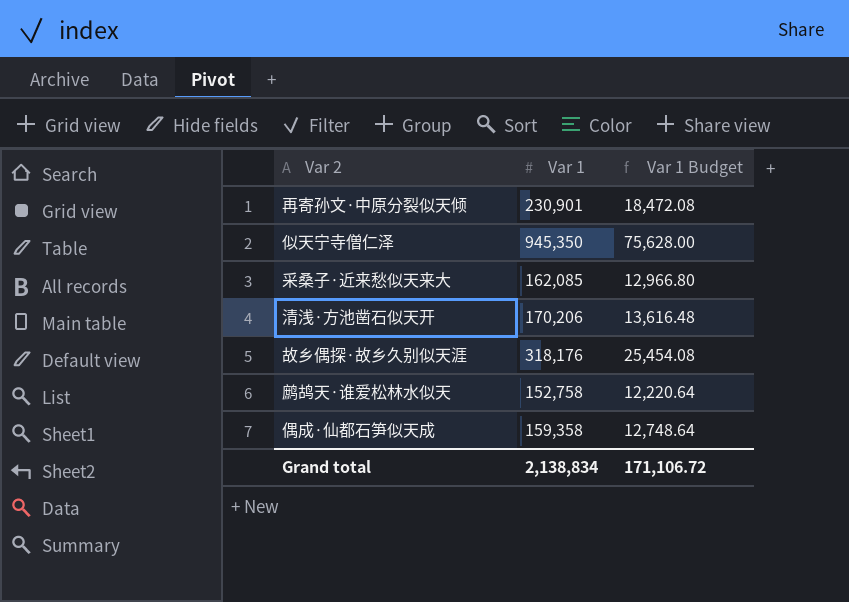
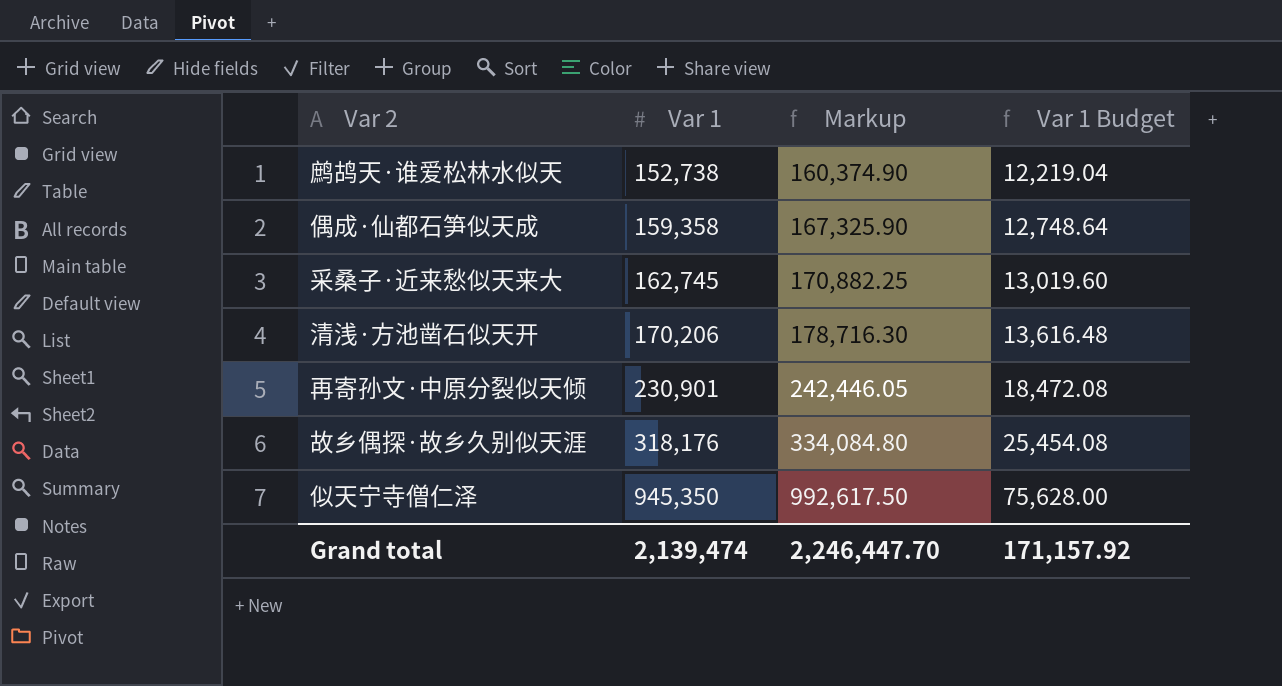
row order: none -> Var 1 ascending
column Markup | formula: none -> [Var 1] * 1.05
鹧鸪天·谁爱松林水似天 | Var 1: 152,758 -> 152,738
鹧鸪天·谁爱松林水似天 | Var 1 Budget: 12,220.64 -> 12,219.04
采桑子·近来愁似天来大 | Var 1: 162,085 -> 162,745
采桑子·近来愁似天来大 | Var 1 Budget: 12,966.80 -> 13,019.60
Grand total | Var 1: 2,138,834 -> 2,139,474
Grand total | Var 1 Budget: 171,106.72 -> 171,157.92

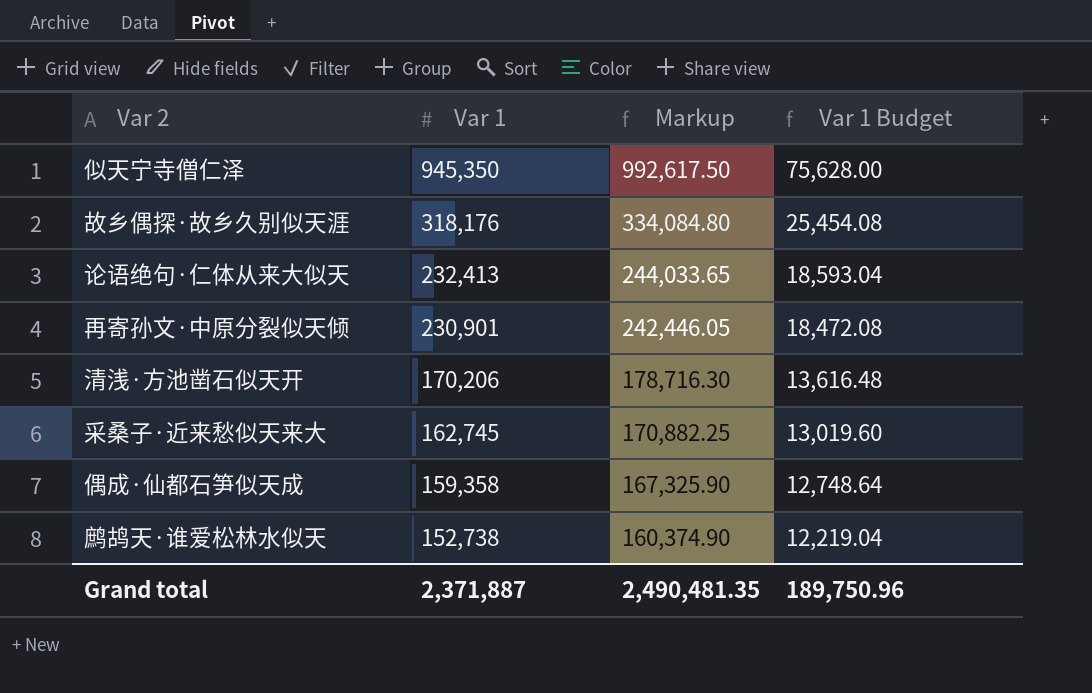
row order: Var 1 ascending -> Var 1 descending
row 论语绝句·仁体从来大似天: none -> 232,413 | 244,033.65 | 18,593.04
Grand total | Var 1: 2,139,474 -> 2,371,887
Grand total | Markup: 2,246,447.70 -> 2,490,481.35
Grand total | Var 1 Budget: 171,157.92 -> 189,750.96

